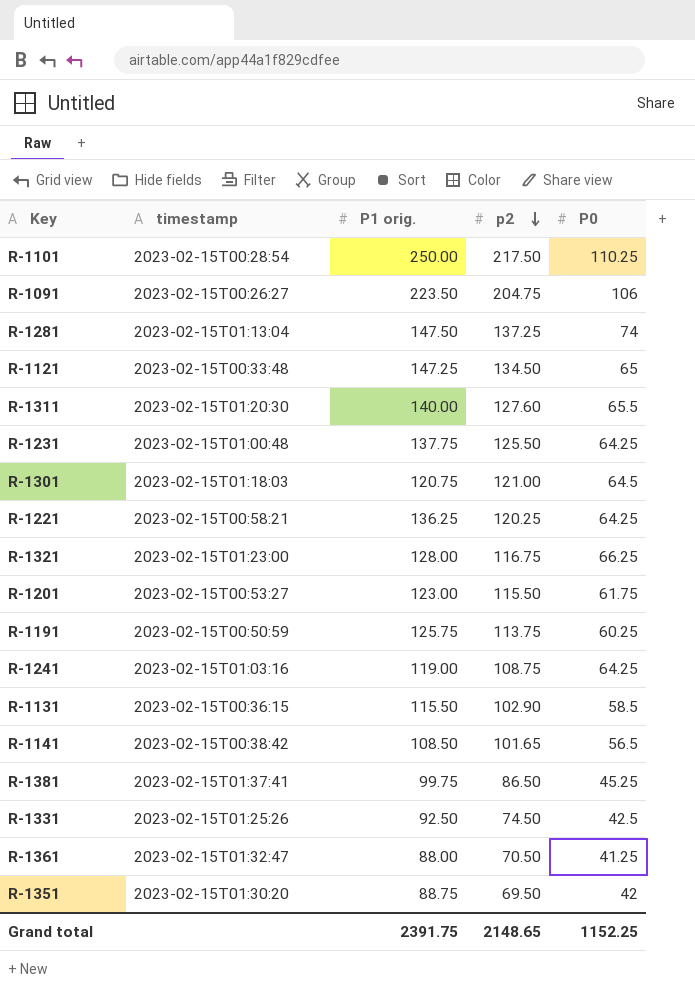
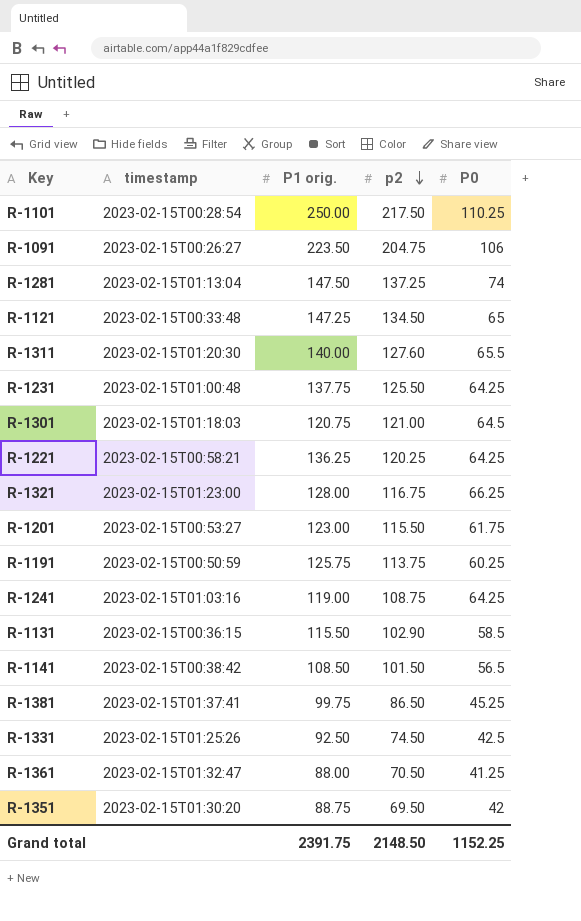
R-1141 | p2: 101.65 -> 101.50
Grand total | p2: 2148.65 -> 2148.50

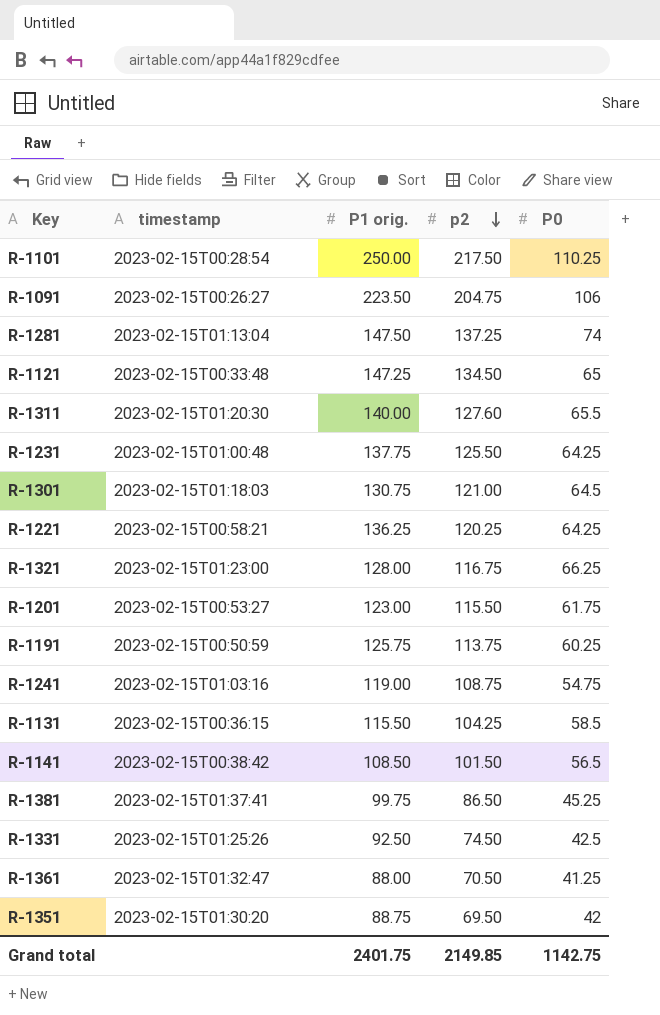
R-1301 | P1 orig.: 120.75 -> 130.75
R-1241 | P0: 64.25 -> 54.75
R-1131 | p2: 102.90 -> 104.25
Grand total | P1 orig.: 2391.75 -> 2401.75
Grand total | p2: 2148.50 -> 2149.85
Grand total | P0: 1152.25 -> 1142.75

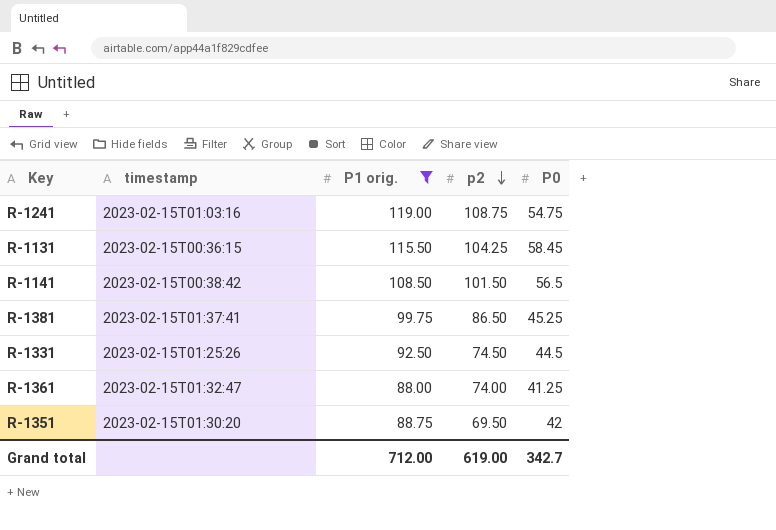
filter: none -> P1 orig. <= 119.00
R-1131 | P0: 58.5 -> 58.45
R-1331 | P0: 42.5 -> 44.5
R-1361 | p2: 70.50 -> 74.00
Grand total | P1 orig.: 2401.75 -> 712.00
Grand total | p2: 2149.85 -> 619.00
Grand total | P0: 1142.75 -> 342.7

